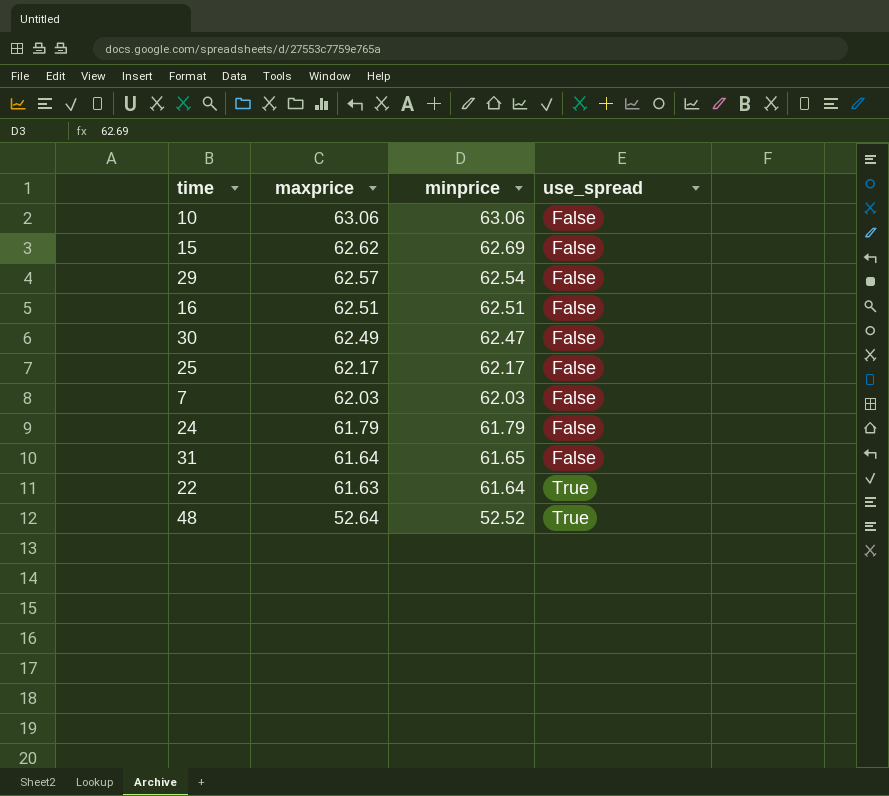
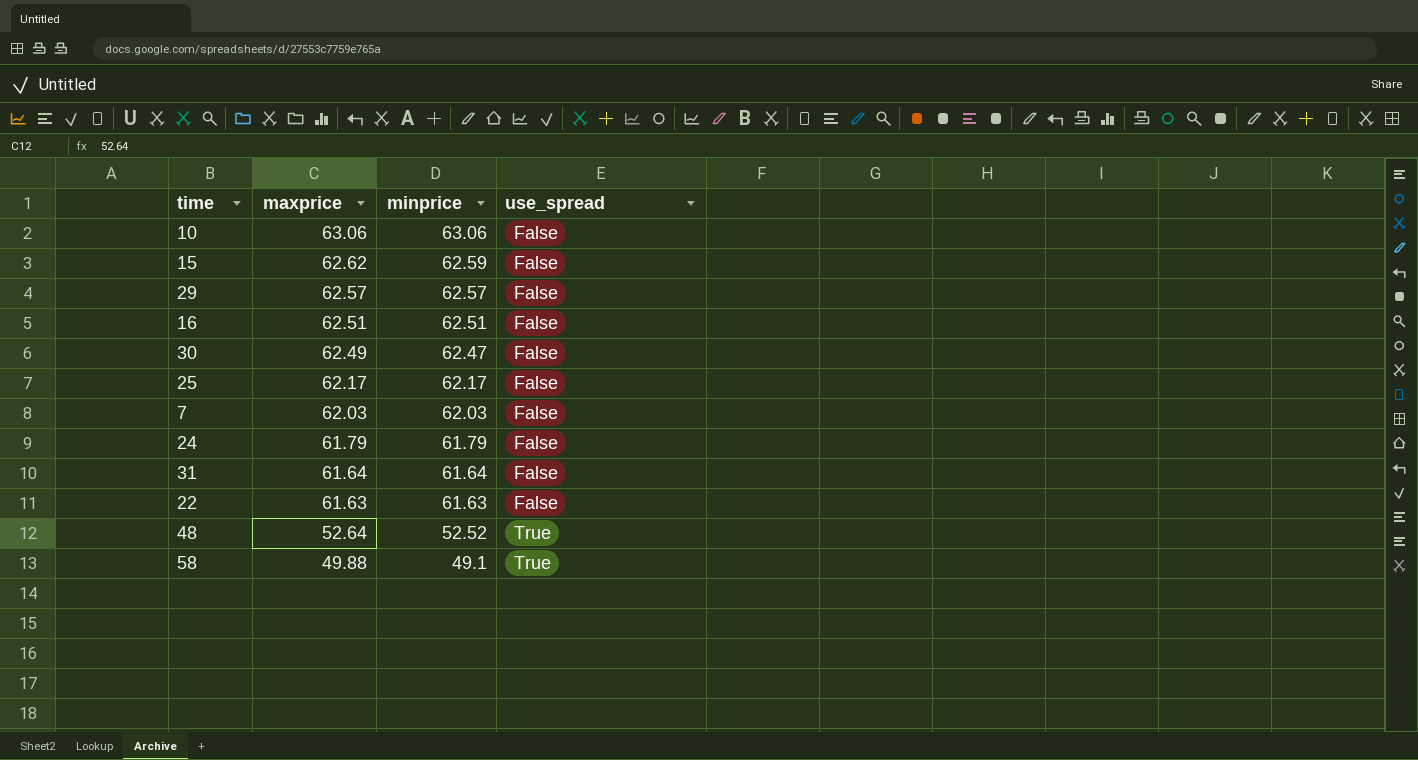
15 | minprice: 62.69 -> 62.59
29 | minprice: 62.54 -> 62.57
31 | minprice: 61.65 -> 61.64
22 | minprice: 61.64 -> 61.63
22 | use_spread: True -> False
row 58: none -> 49.88 | 49.1 | True

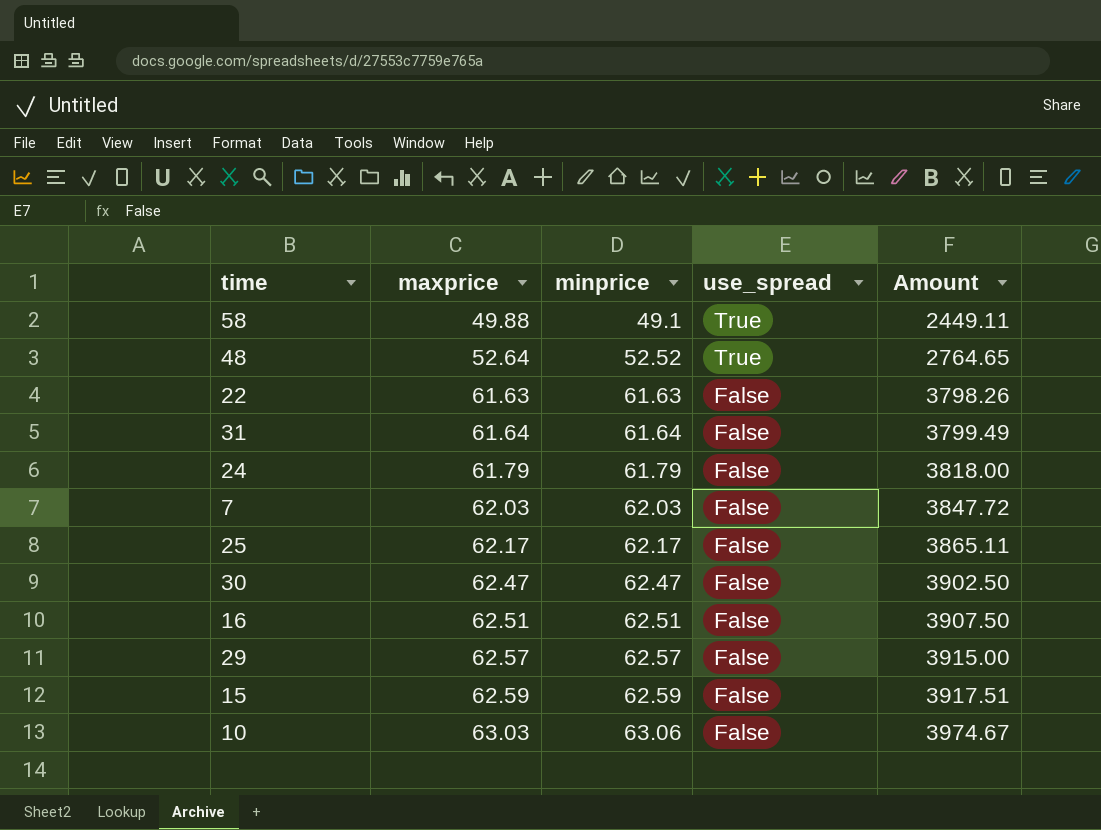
row order: maxprice descending -> maxprice ascending
column Amount | formula: none -> [maxprice] * [minprice]
30 | maxprice: 62.49 -> 62.47
15 | maxprice: 62.62 -> 62.59
10 | maxprice: 63.06 -> 63.03

